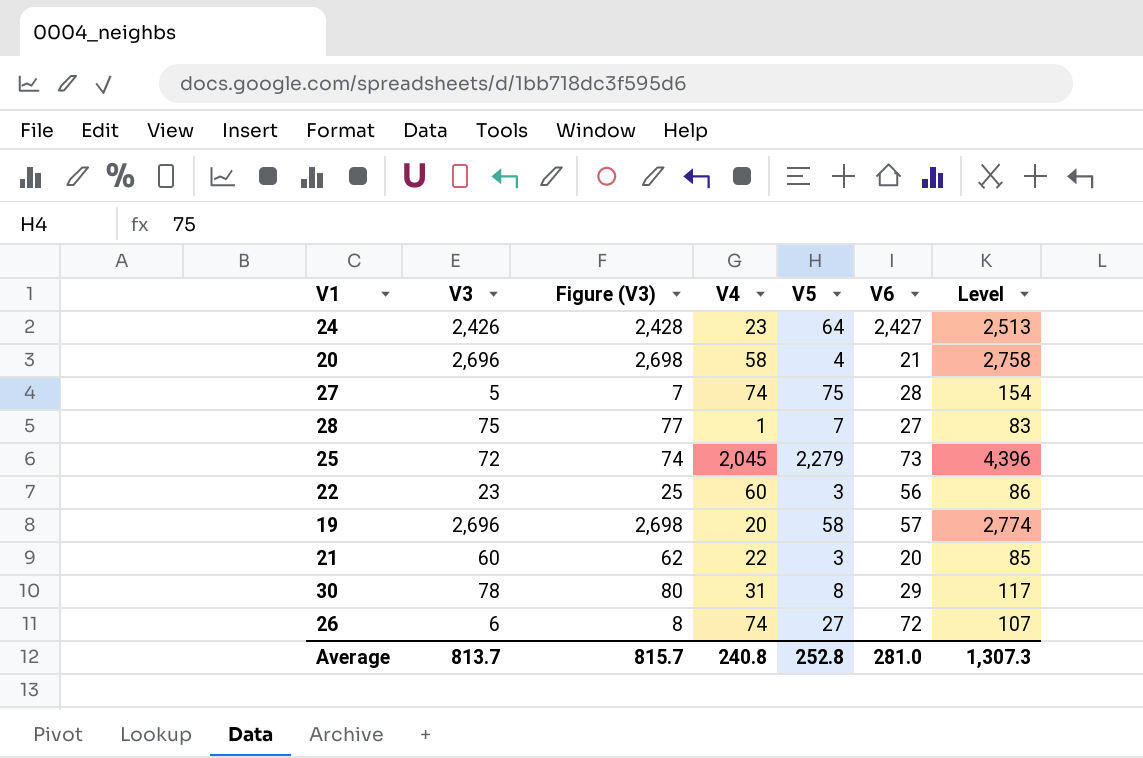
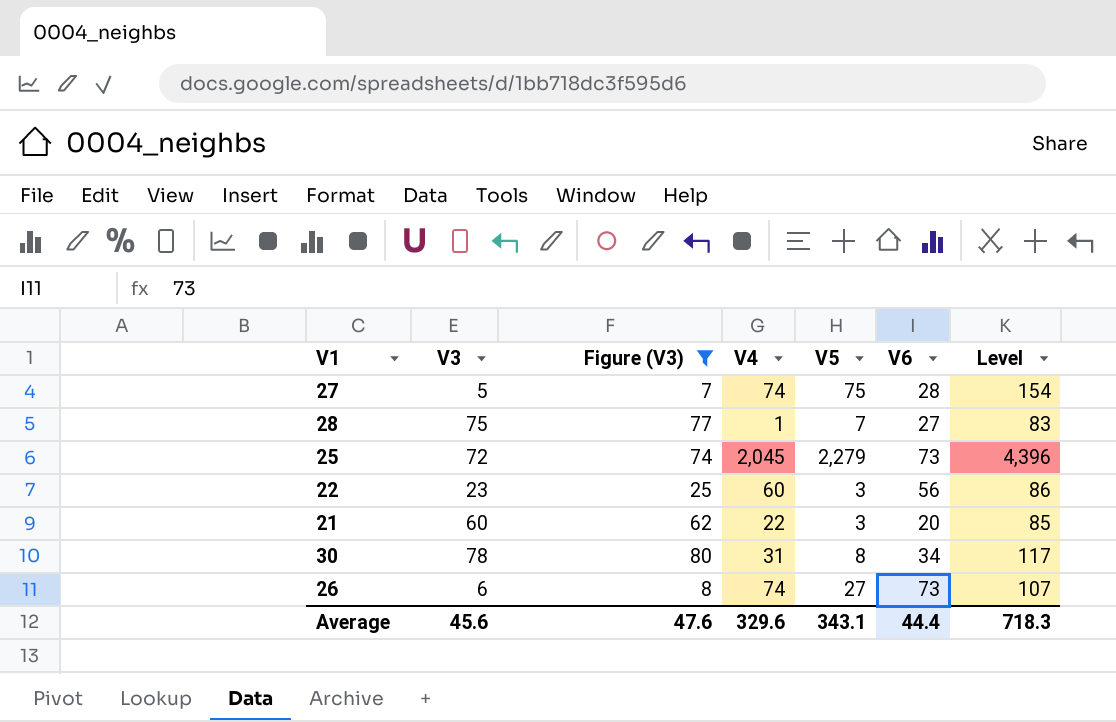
filter: none -> Figure (V3) <= 80
30 | V6: 29 -> 34
26 | V6: 72 -> 73
Average | V3: 813.7 -> 45.6
Average | Figure (V3): 815.7 -> 47.6
Average | V4: 240.8 -> 329.6
Average | V5: 252.8 -> 343.1
Average | V6: 281.0 -> 44.4
Average | Level: 1,307.3 -> 718.3

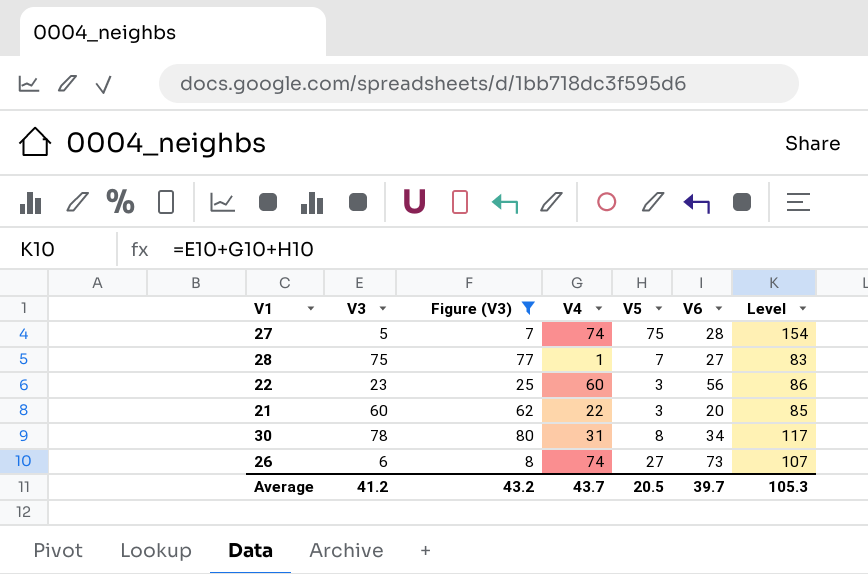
row 25: 72 | 74 | 2,045 | 2,279 | 73 | 4,396 -> none
Average | V3: 45.6 -> 41.2
Average | Figure (V3): 47.6 -> 43.2
Average | V4: 329.6 -> 43.7
Average | V5: 343.1 -> 20.5
Average | V6: 44.4 -> 39.7
Average | Level: 718.3 -> 105.3

